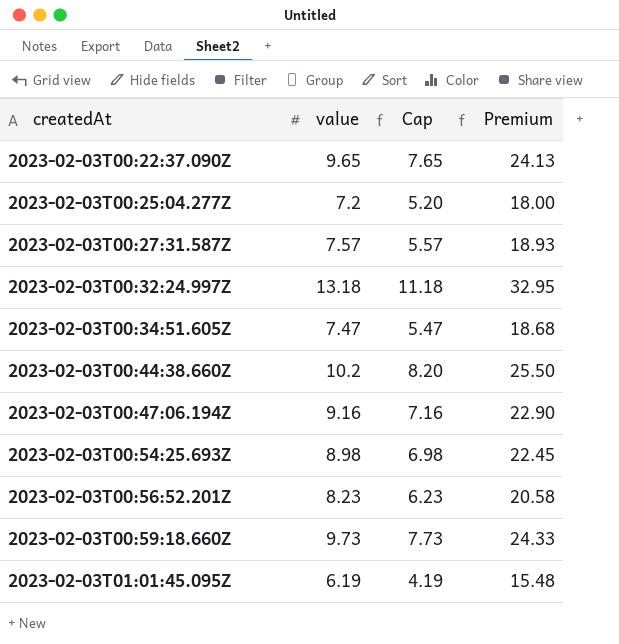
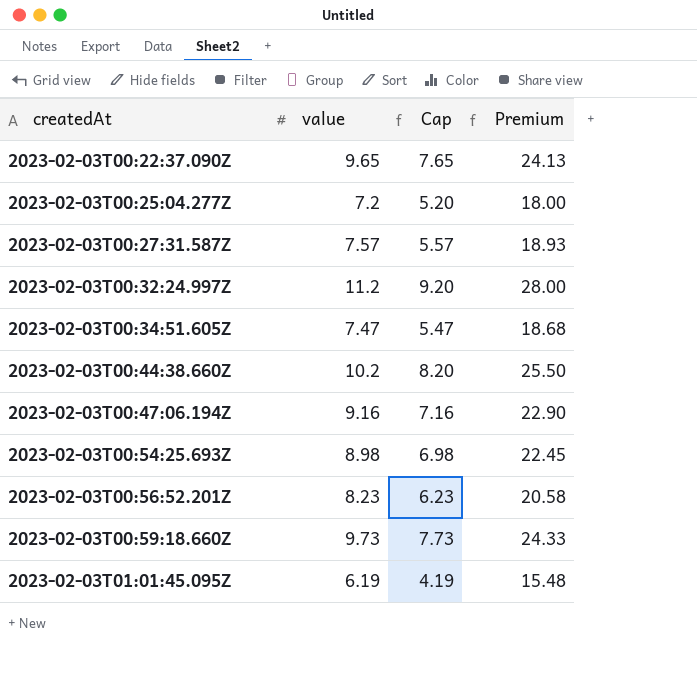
2023-02-03T00:32:24.997Z | value: 13.18 -> 11.2
2023-02-03T00:32:24.997Z | Cap: 11.18 -> 9.20
2023-02-03T00:32:24.997Z | Premium: 32.95 -> 28.00

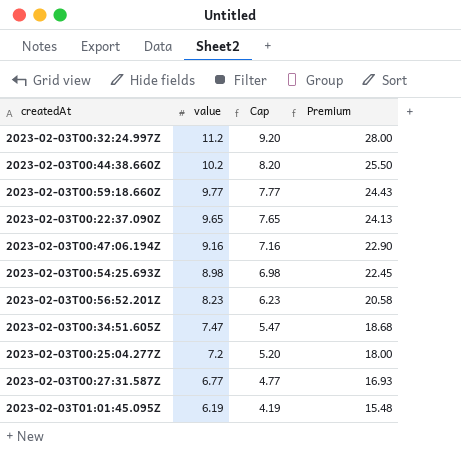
row order: createdAt ascending -> value descending
2023-02-03T00:59:18.660Z | value: 9.73 -> 9.77
2023-02-03T00:59:18.660Z | Cap: 7.73 -> 7.77
2023-02-03T00:59:18.660Z | Premium: 24.33 -> 24.43
2023-02-03T00:27:31.587Z | value: 7.57 -> 6.77
2023-02-03T00:27:31.587Z | Cap: 5.57 -> 4.77
2023-02-03T00:27:31.587Z | Premium: 18.93 -> 16.93

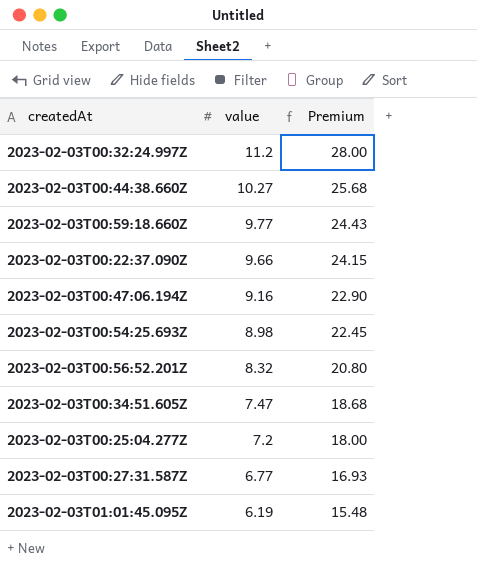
column Cap | formula: [value] - 2 -> none
2023-02-03T00:44:38.660Z | value: 10.2 -> 10.27
2023-02-03T00:44:38.660Z | Premium: 25.50 -> 25.68
2023-02-03T00:22:37.090Z | value: 9.65 -> 9.66
2023-02-03T00:22:37.090Z | Premium: 24.13 -> 24.15
2023-02-03T00:56:52.201Z | value: 8.23 -> 8.32
2023-02-03T00:56:52.201Z | Premium: 20.58 -> 20.80

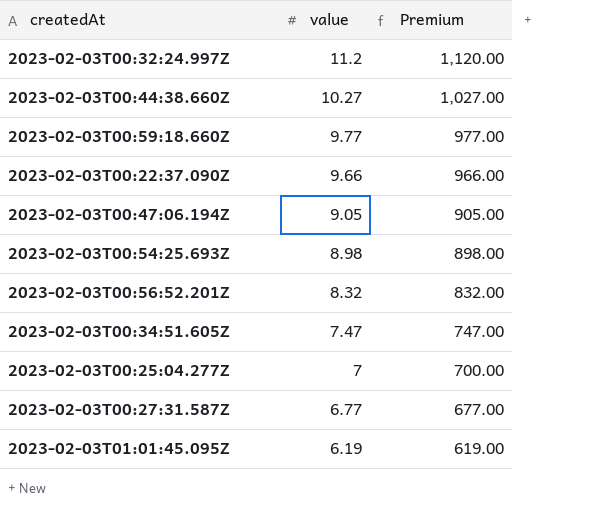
column Premium | formula: [value] * 2.5 -> [value] * 100
2023-02-03T00:47:06.194Z | value: 9.16 -> 9.05
2023-02-03T00:25:04.277Z | value: 7.2 -> 7

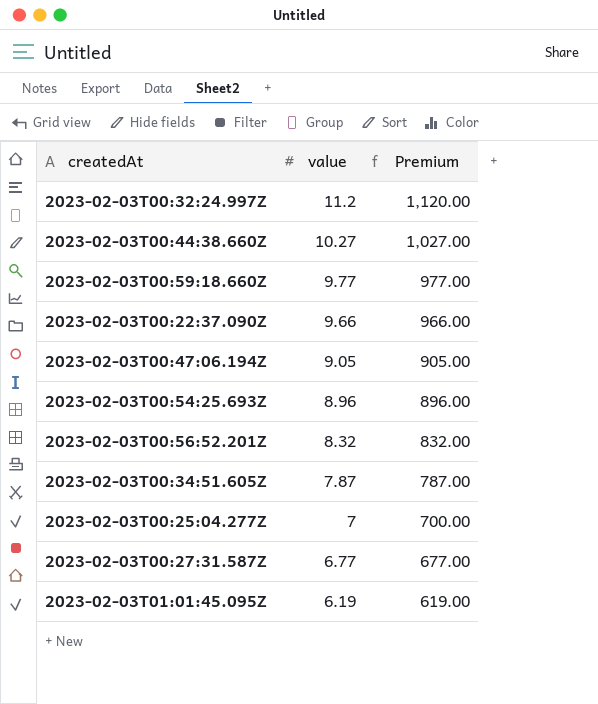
2023-02-03T00:54:25.693Z | value: 8.98 -> 8.96
2023-02-03T00:54:25.693Z | Premium: 898.00 -> 896.00
2023-02-03T00:34:51.605Z | value: 7.47 -> 7.87
2023-02-03T00:34:51.605Z | Premium: 747.00 -> 787.00

